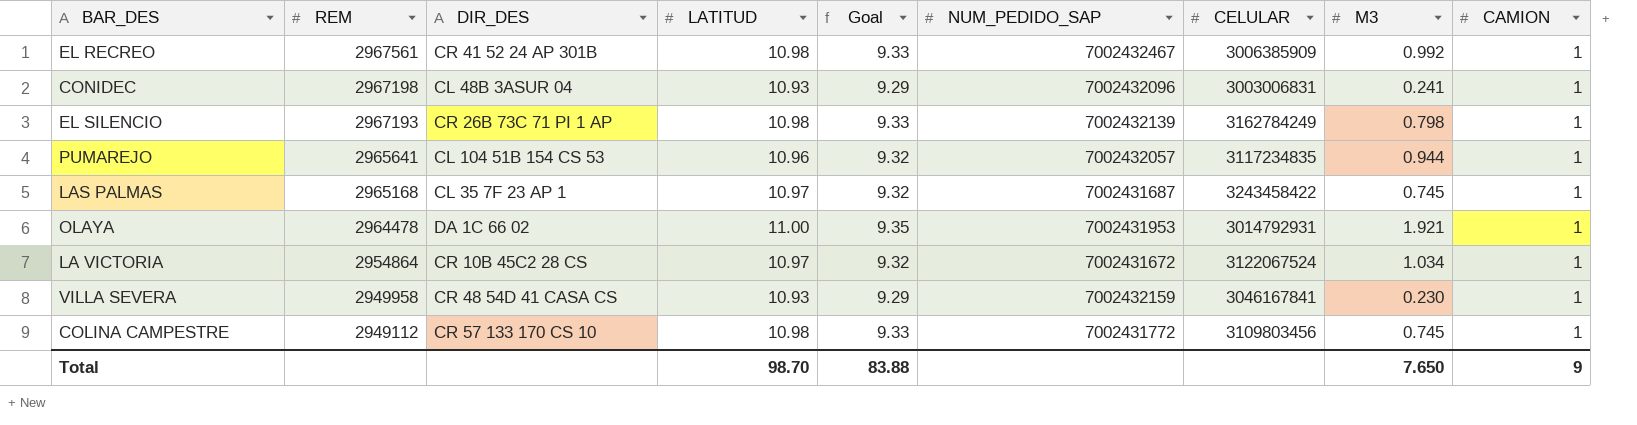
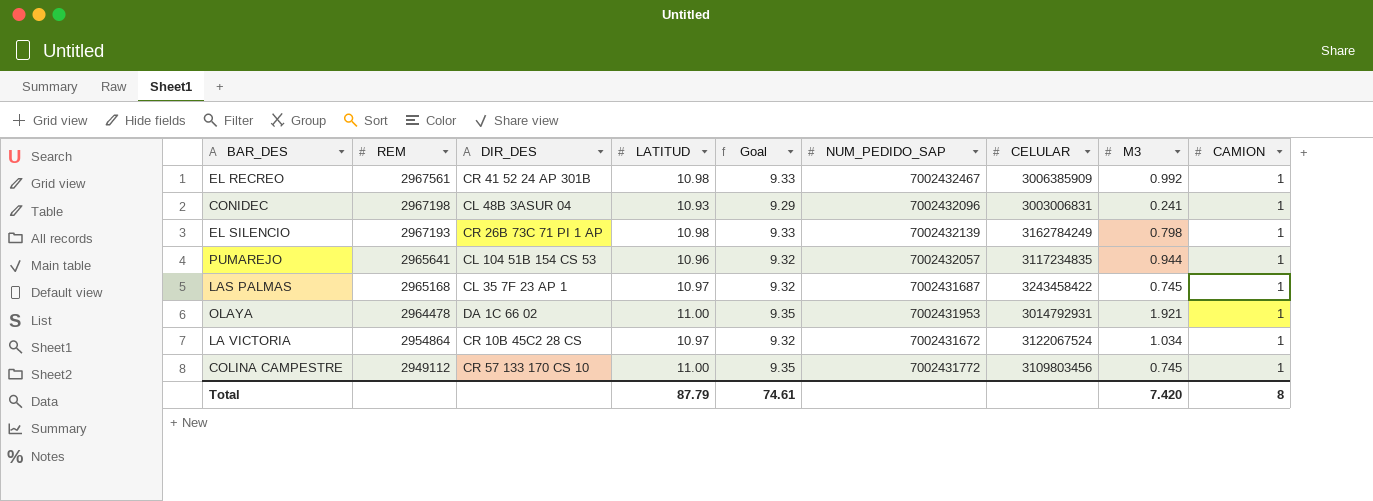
row VILLA SEVERA: 2949958 | CR 48 54D 41 CASA CS | 10.93 | 9.29 | 7002432159 | 3046167841 | 0.230 | 1 -> none
COLINA CAMPESTRE | LATITUD: 10.98 -> 11.00
COLINA CAMPESTRE | Goal: 9.33 -> 9.35
Total | LATITUD: 98.70 -> 87.79
Total | Goal: 83.88 -> 74.61
Total | M3: 7.650 -> 7.420
Total | CAMION: 9 -> 8

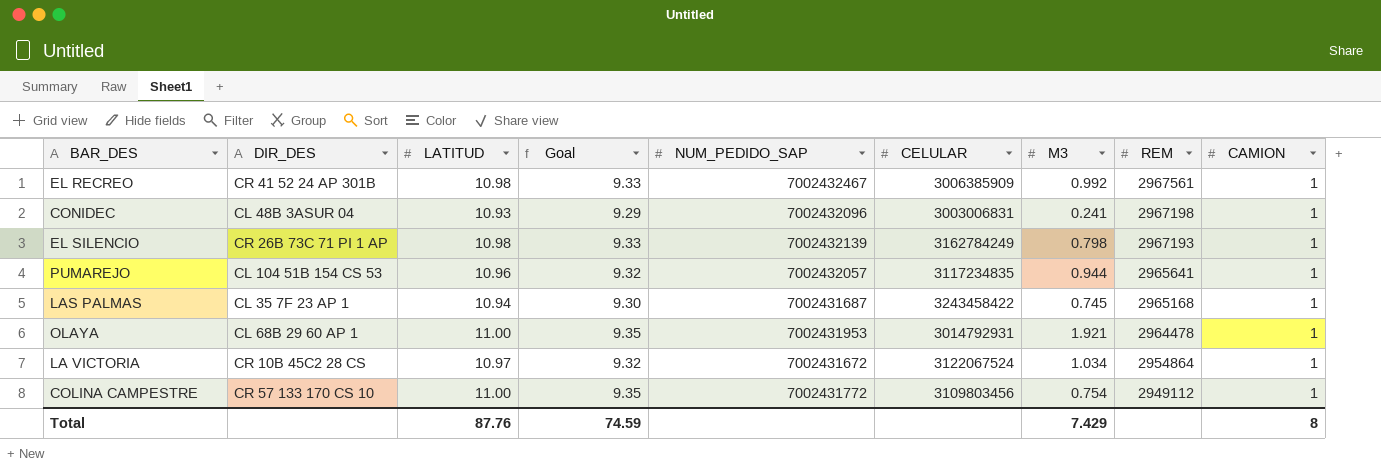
column REM | position: 2 -> 8
LAS PALMAS | LATITUD: 10.97 -> 10.94
LAS PALMAS | Goal: 9.32 -> 9.30
OLAYA | DIR_DES: DA 1C 66 02 -> CL 68B 29 60 AP 1
COLINA CAMPESTRE | M3: 0.745 -> 0.754
Total | LATITUD: 87.79 -> 87.76
Total | Goal: 74.61 -> 74.59
Total | M3: 7.420 -> 7.429

